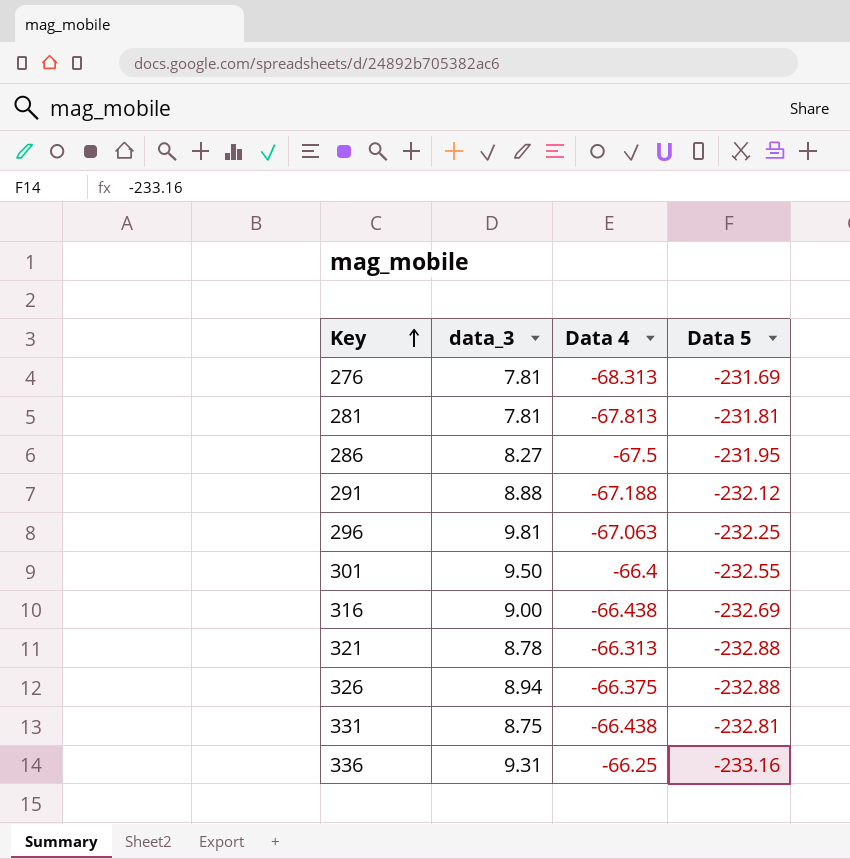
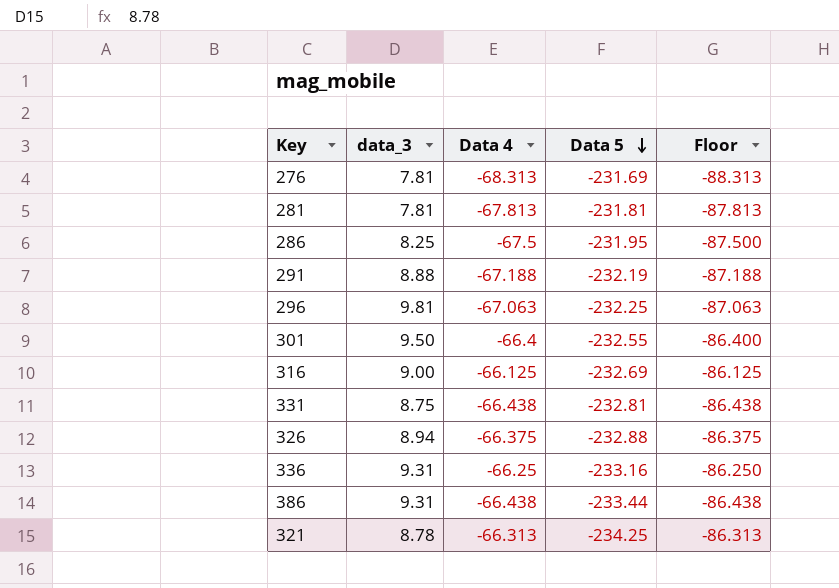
row order: Key ascending -> Data 5 descending
column Floor | formula: none -> [Data 4] - 20
286 | data_3: 8.27 -> 8.25
291 | Data 5: -232.12 -> -232.19
316 | Data 4: -66.438 -> -66.125
row 386: none -> 9.31 | -66.438 | -233.44 | -86.438
321 | Data 5: -232.88 -> -234.25

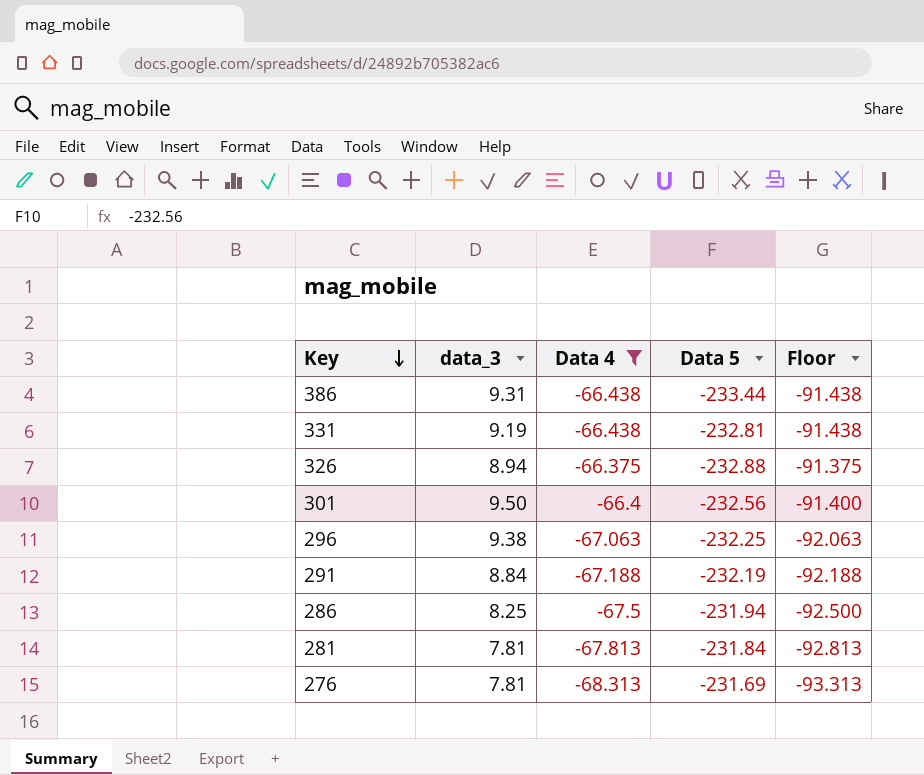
filter: none -> Data 4 <= -66.375
row order: Data 5 descending -> Key descending
column Floor | formula: [Data 4] - 20 -> [Data 4] - 25
331 | data_3: 8.75 -> 9.19
301 | Data 5: -232.55 -> -232.56
296 | data_3: 9.81 -> 9.38
291 | data_3: 8.88 -> 8.84
286 | Data 5: -231.95 -> -231.94
281 | Data 5: -231.81 -> -231.84

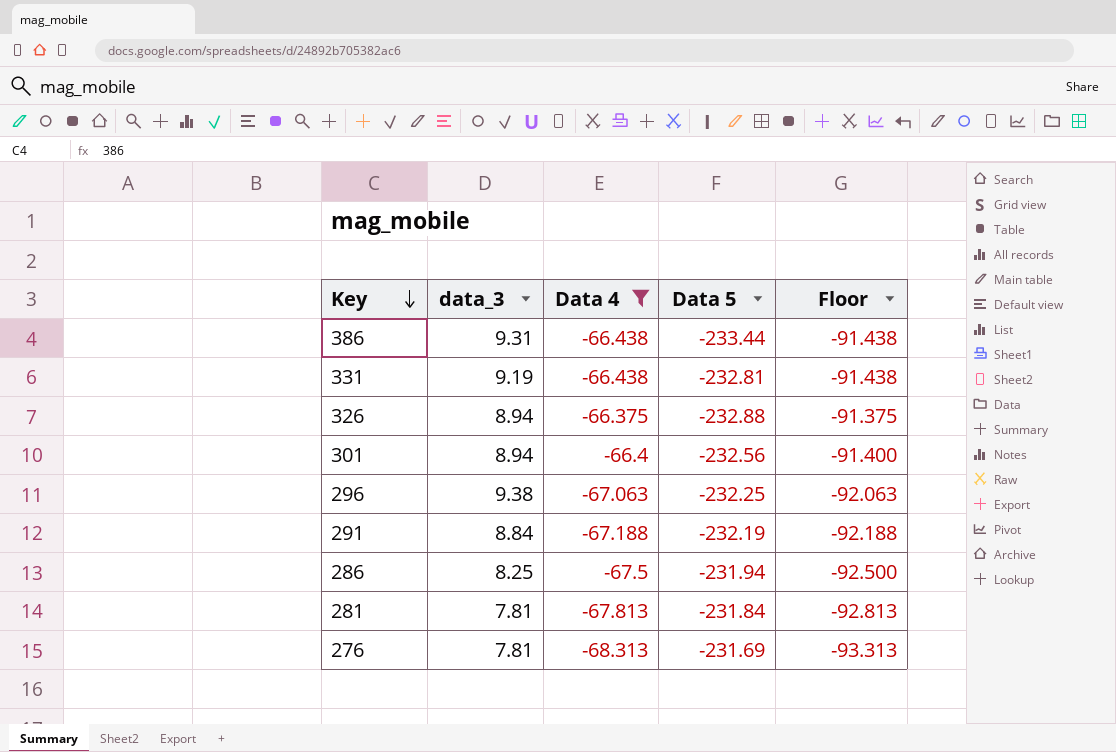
301 | data_3: 9.50 -> 8.94

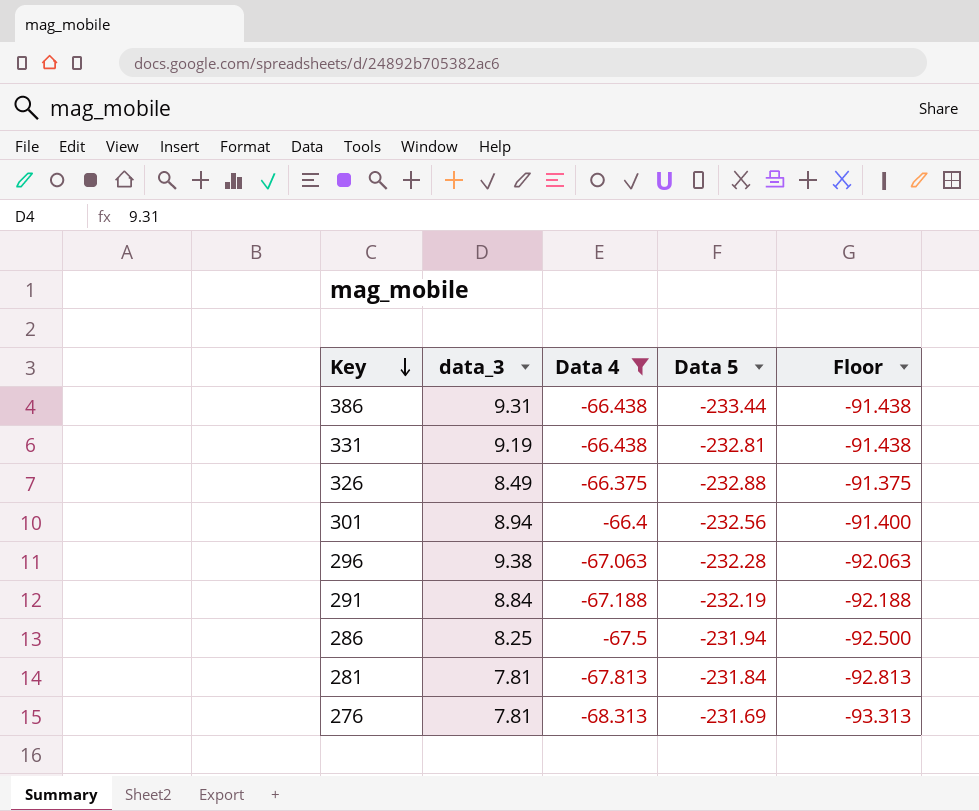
326 | data_3: 8.94 -> 8.49
296 | Data 5: -232.25 -> -232.28

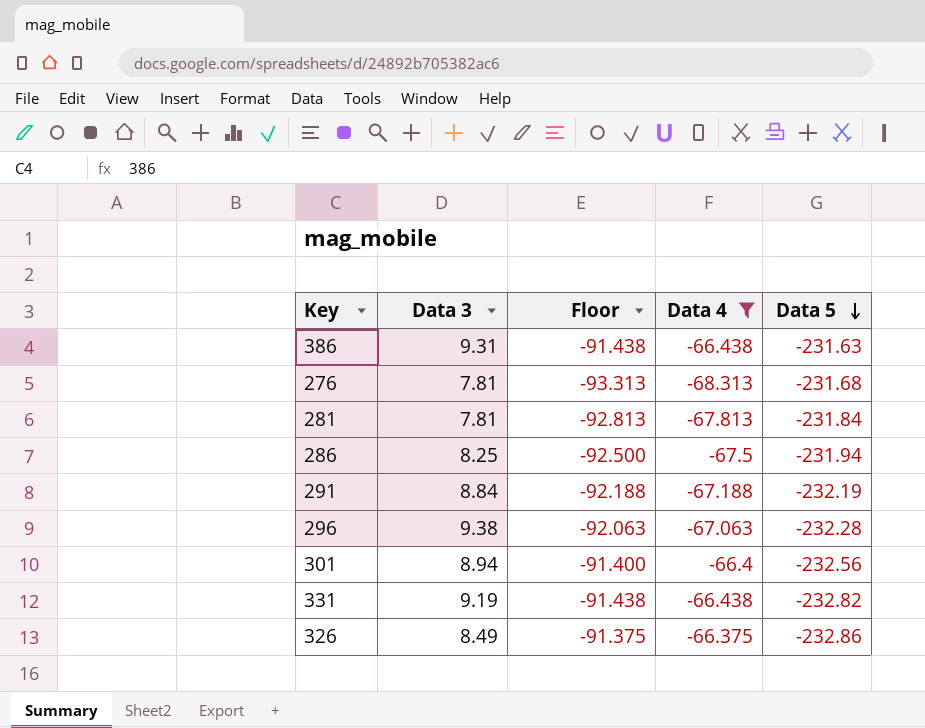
row order: Key descending -> Data 5 descending
column name: data_3 -> Data 3
column Floor | position: 5 -> 3
386 | Data 5: -233.44 -> -231.63
276 | Data 5: -231.69 -> -231.68
331 | Data 5: -232.81 -> -232.82
326 | Data 5: -232.88 -> -232.86

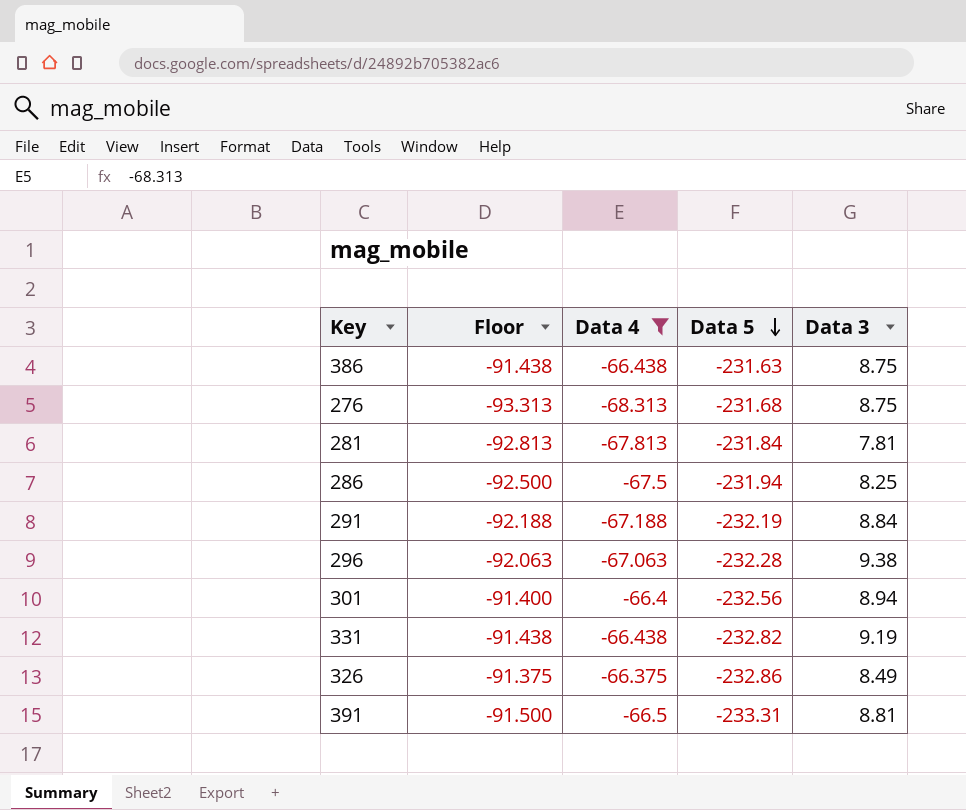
column Data 3 | position: 2 -> 5
386 | Data 3: 9.31 -> 8.75
276 | Data 3: 7.81 -> 8.75
row 391: none -> -91.500 | -66.5 | -233.31 | 8.81

